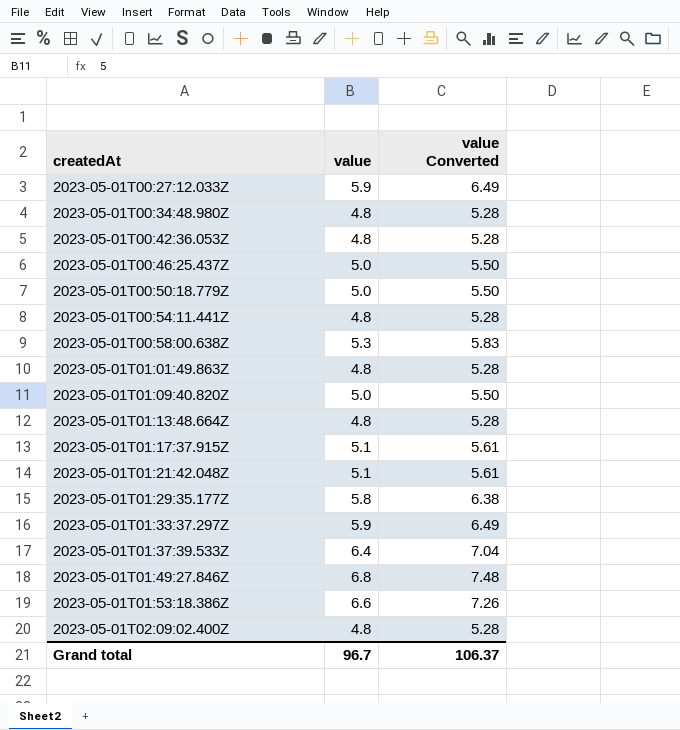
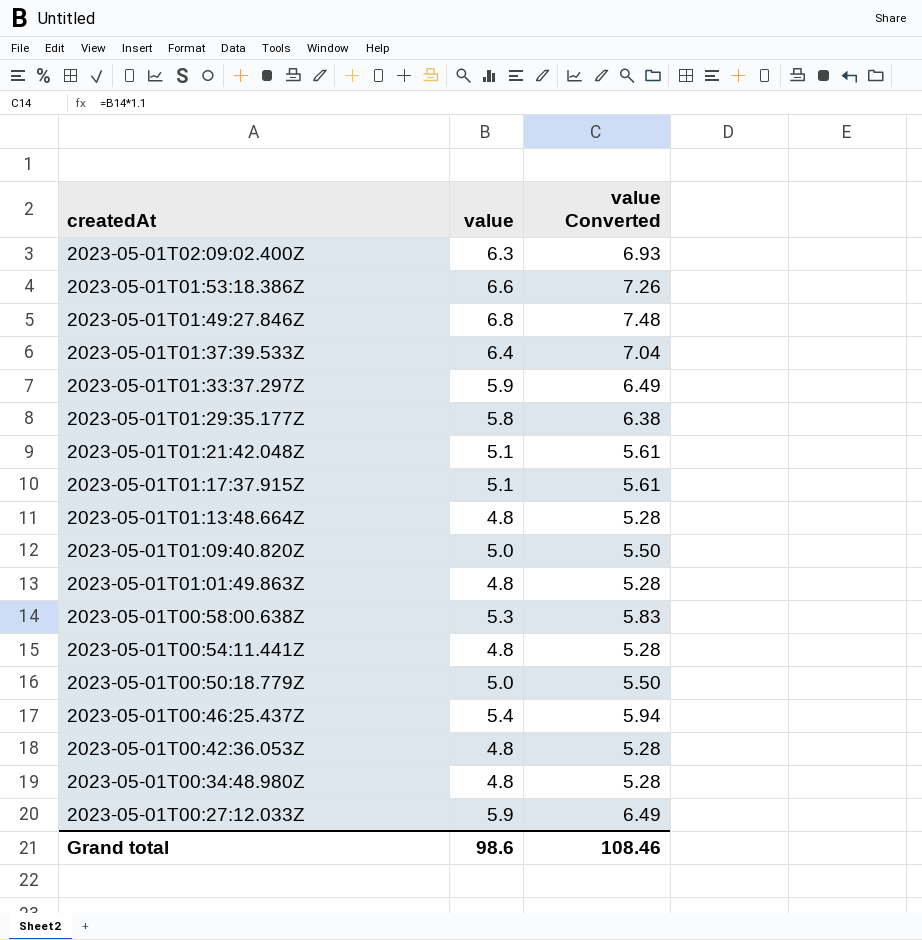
row order: createdAt ascending -> createdAt descending
2023-05-01T02:09:02.400Z | value: 4.8 -> 6.3
2023-05-01T02:09:02.400Z | value Converted: 5.28 -> 6.93
2023-05-01T00:46:25.437Z | value: 5.0 -> 5.4
2023-05-01T00:46:25.437Z | value Converted: 5.50 -> 5.94
Grand total | value: 96.7 -> 98.6
Grand total | value Converted: 106.37 -> 108.46

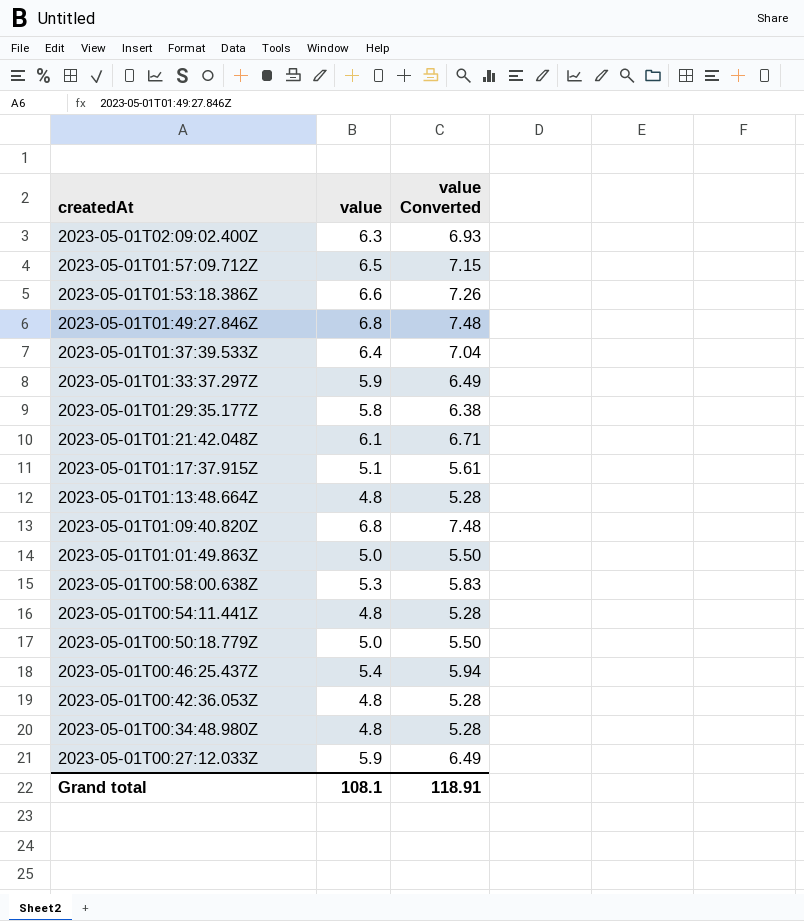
row 2023-05-01T01:57:09.712Z: none -> 6.5 | 7.15
2023-05-01T01:21:42.048Z | value: 5.1 -> 6.1
2023-05-01T01:21:42.048Z | value Converted: 5.61 -> 6.71
2023-05-01T01:09:40.820Z | value: 5.0 -> 6.8
2023-05-01T01:09:40.820Z | value Converted: 5.50 -> 7.48
2023-05-01T01:01:49.863Z | value: 4.8 -> 5.0
2023-05-01T01:01:49.863Z | value Converted: 5.28 -> 5.50
Grand total | value: 98.6 -> 108.1
Grand total | value Converted: 108.46 -> 118.91

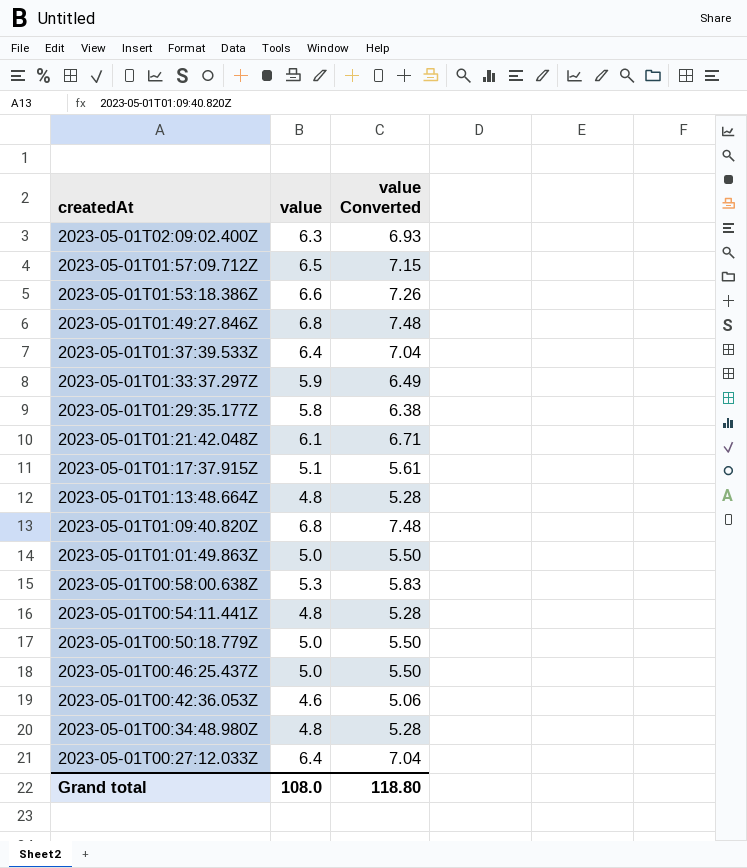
2023-05-01T00:46:25.437Z | value: 5.4 -> 5.0
2023-05-01T00:46:25.437Z | value Converted: 5.94 -> 5.50
2023-05-01T00:42:36.053Z | value: 4.8 -> 4.6
2023-05-01T00:42:36.053Z | value Converted: 5.28 -> 5.06
2023-05-01T00:27:12.033Z | value: 5.9 -> 6.4
2023-05-01T00:27:12.033Z | value Converted: 6.49 -> 7.04
Grand total | value: 108.1 -> 108.0
Grand total | value Converted: 118.91 -> 118.80

